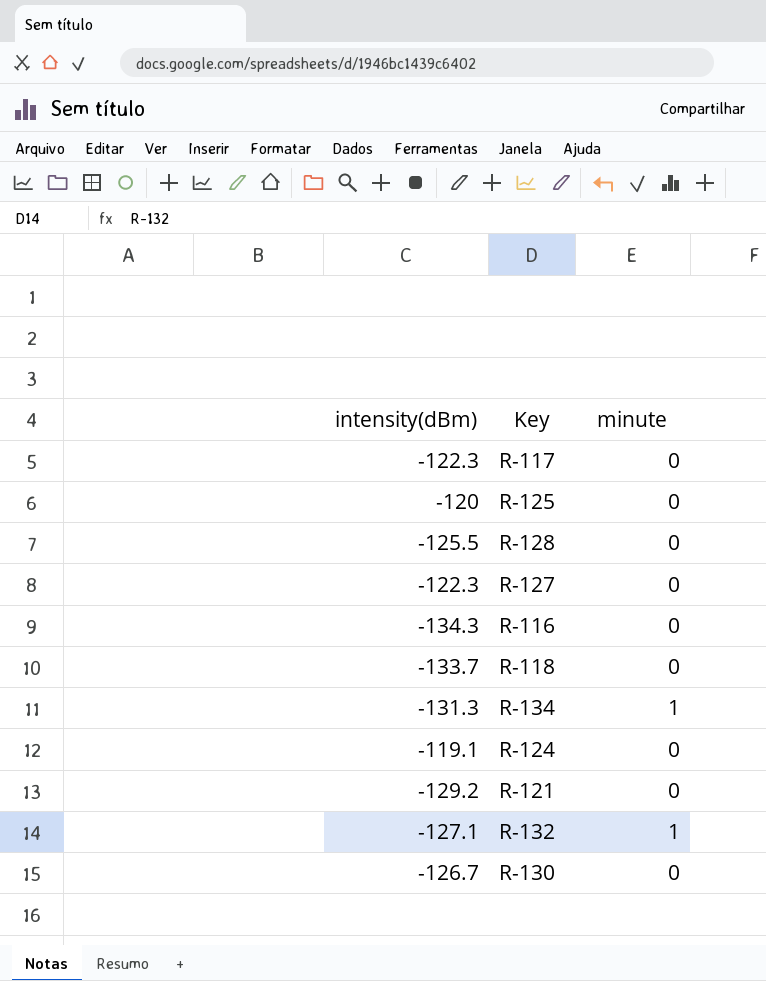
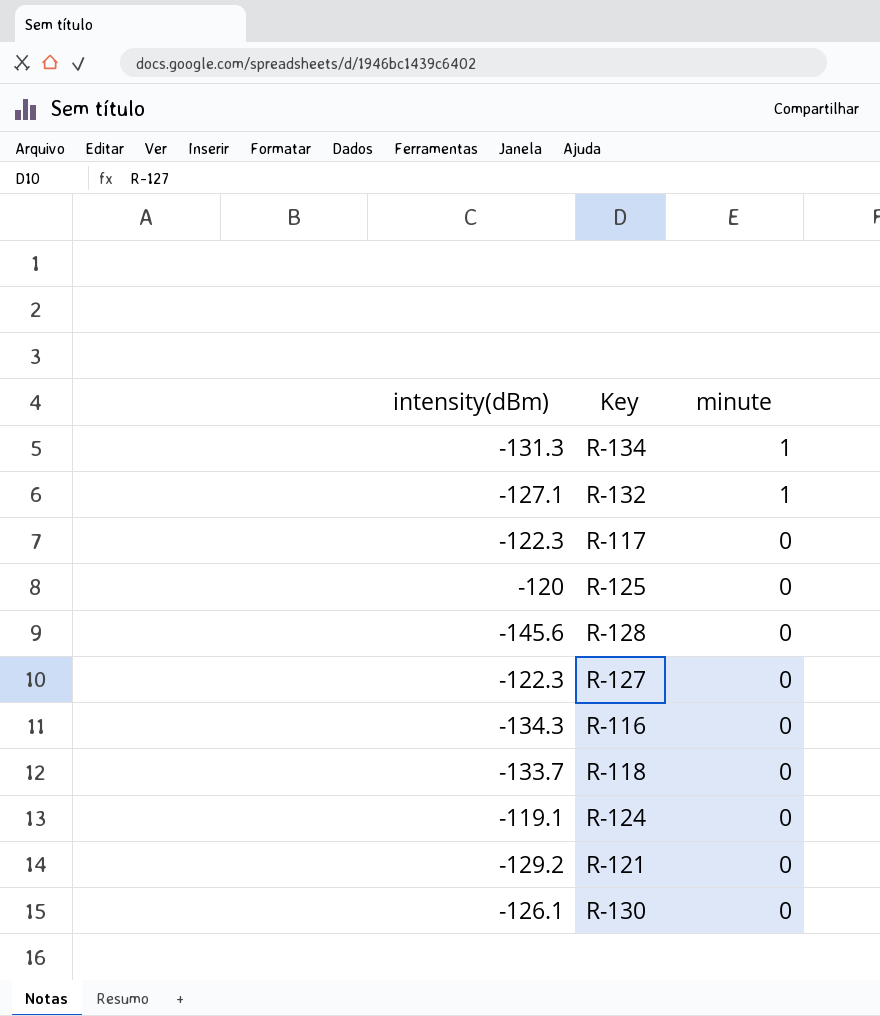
row order: none -> minute descending
R-128 | intensity(dBm): -125.5 -> -145.6
R-130 | intensity(dBm): -126.7 -> -126.1

